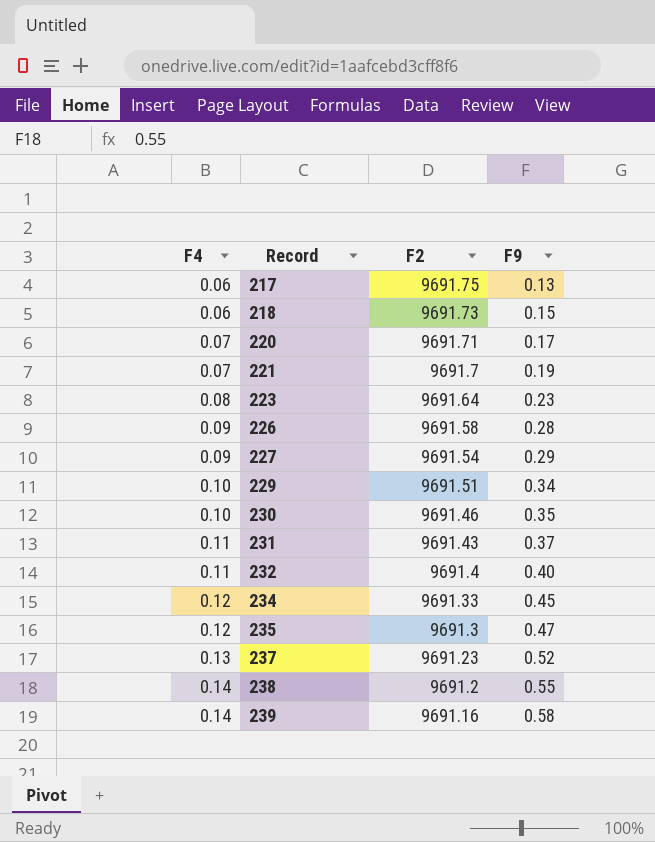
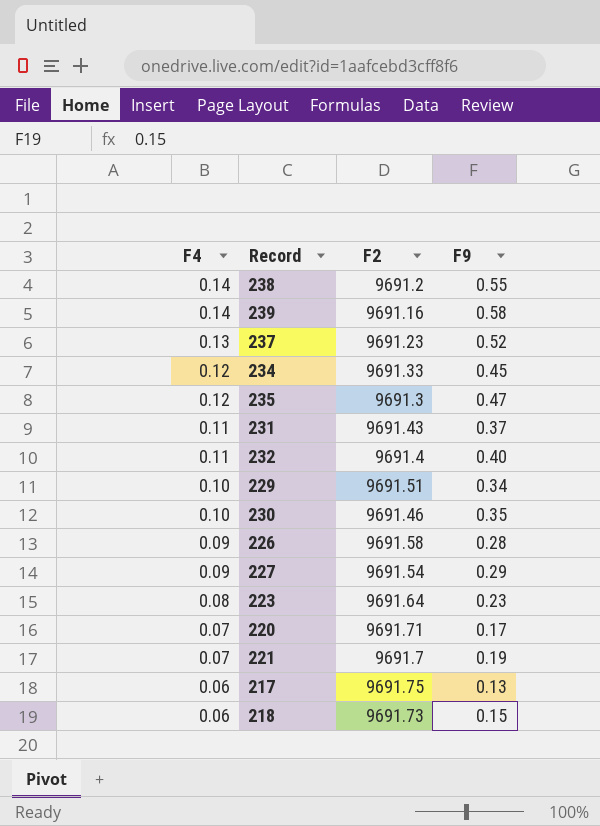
row order: F4 ascending -> F4 descending

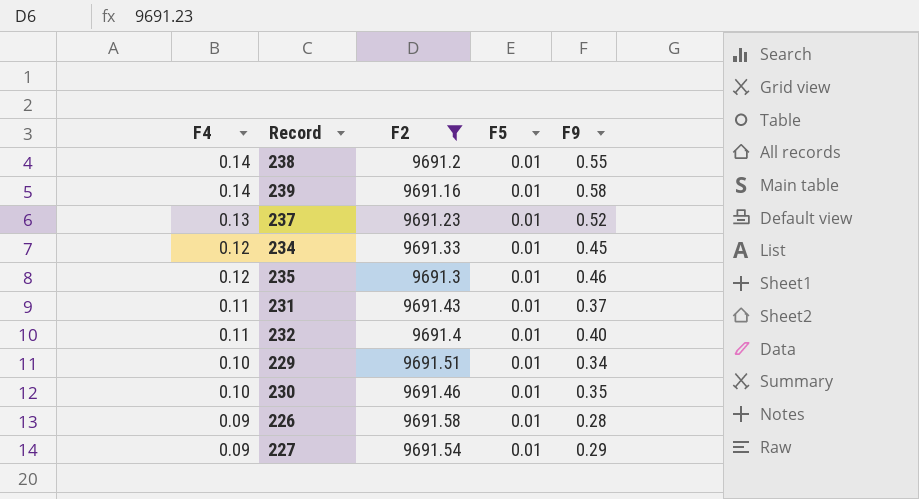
filter: none -> F2 <= 9691.58
column F5 | position: none -> 4
235 | F9: 0.47 -> 0.46

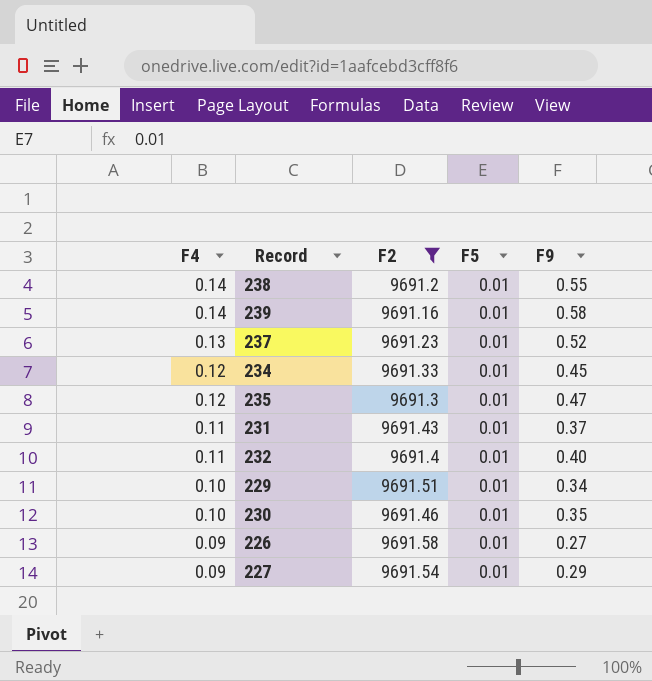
235 | F9: 0.46 -> 0.47
226 | F9: 0.28 -> 0.27

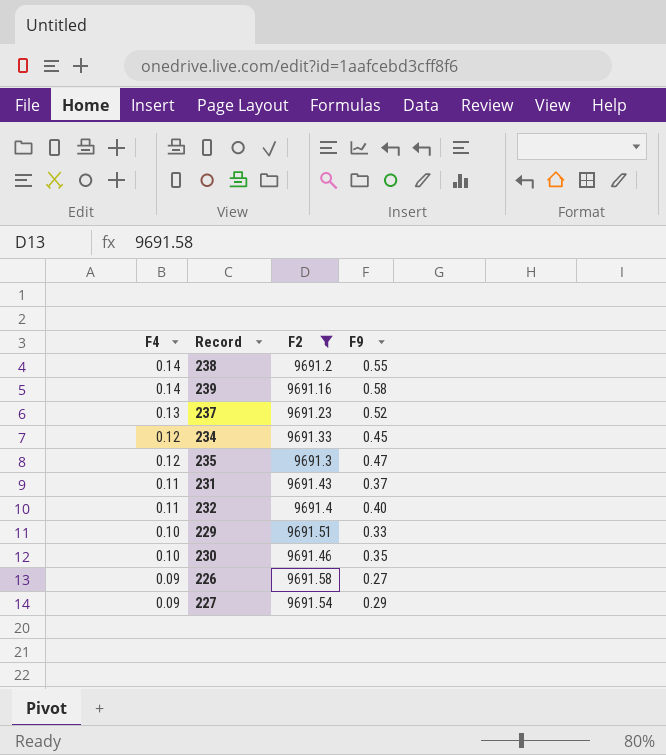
column F5 | position: 4 -> none
229 | F9: 0.34 -> 0.33

